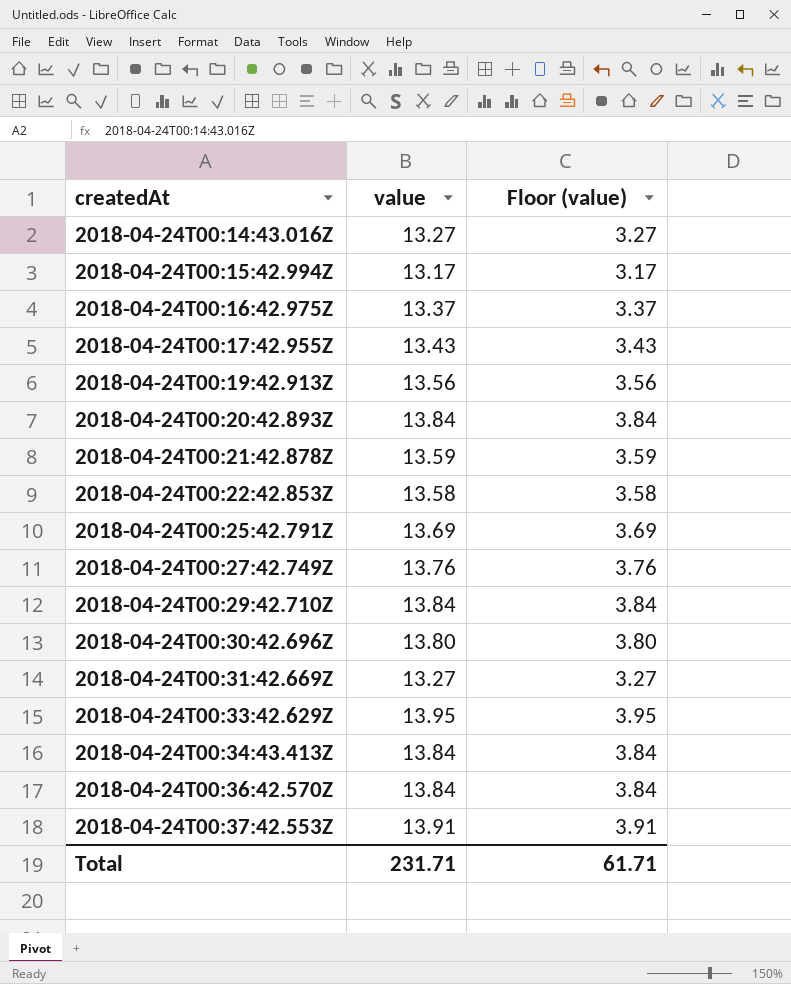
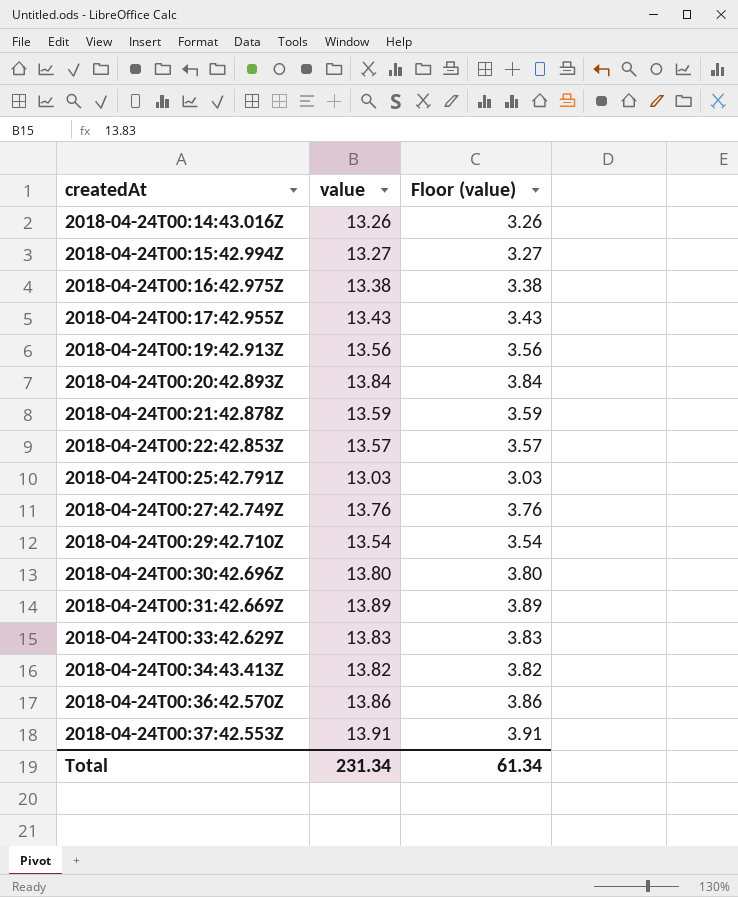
2018-04-24T00:14:43.016Z | value: 13.27 -> 13.26
2018-04-24T00:14:43.016Z | Floor (value): 3.27 -> 3.26
2018-04-24T00:15:42.994Z | value: 13.17 -> 13.27
2018-04-24T00:15:42.994Z | Floor (value): 3.17 -> 3.27
2018-04-24T00:16:42.975Z | value: 13.37 -> 13.38
2018-04-24T00:16:42.975Z | Floor (value): 3.37 -> 3.38
2018-04-24T00:22:42.853Z | value: 13.58 -> 13.57
2018-04-24T00:22:42.853Z | Floor (value): 3.58 -> 3.57
2018-04-24T00:25:42.791Z | value: 13.69 -> 13.03
2018-04-24T00:25:42.791Z | Floor (value): 3.69 -> 3.03
2018-04-24T00:29:42.710Z | value: 13.84 -> 13.54
2018-04-24T00:29:42.710Z | Floor (value): 3.84 -> 3.54
2018-04-24T00:31:42.669Z | value: 13.27 -> 13.89
2018-04-24T00:31:42.669Z | Floor (value): 3.27 -> 3.89
2018-04-24T00:33:42.629Z | value: 13.95 -> 13.83
2018-04-24T00:33:42.629Z | Floor (value): 3.95 -> 3.83
2018-04-24T00:34:43.413Z | value: 13.84 -> 13.82
2018-04-24T00:34:43.413Z | Floor (value): 3.84 -> 3.82
2018-04-24T00:36:42.570Z | value: 13.84 -> 13.86
2018-04-24T00:36:42.570Z | Floor (value): 3.84 -> 3.86
Total | value: 231.71 -> 231.34
Total | Floor (value): 61.71 -> 61.34

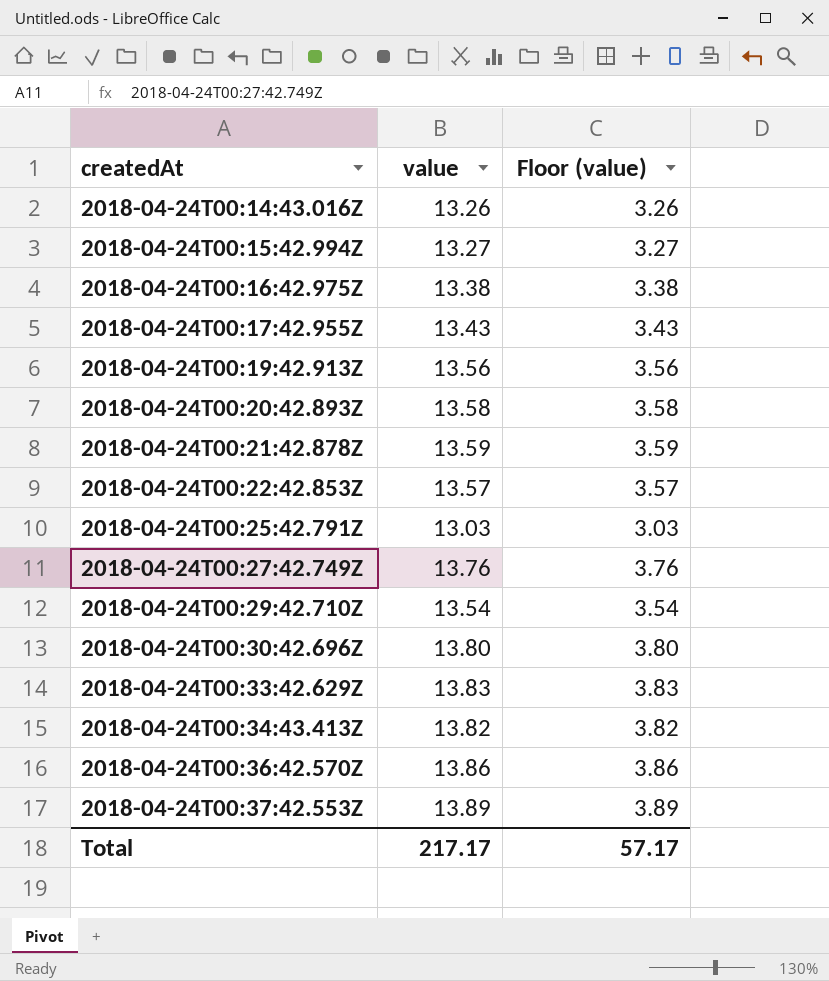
row 2018-04-24T00:31:42.669Z: 13.89 | 3.89 -> none
2018-04-24T00:20:42.893Z | value: 13.84 -> 13.58
2018-04-24T00:20:42.893Z | Floor (value): 3.84 -> 3.58
2018-04-24T00:37:42.553Z | value: 13.91 -> 13.89
2018-04-24T00:37:42.553Z | Floor (value): 3.91 -> 3.89
Total | value: 231.34 -> 217.17
Total | Floor (value): 61.34 -> 57.17

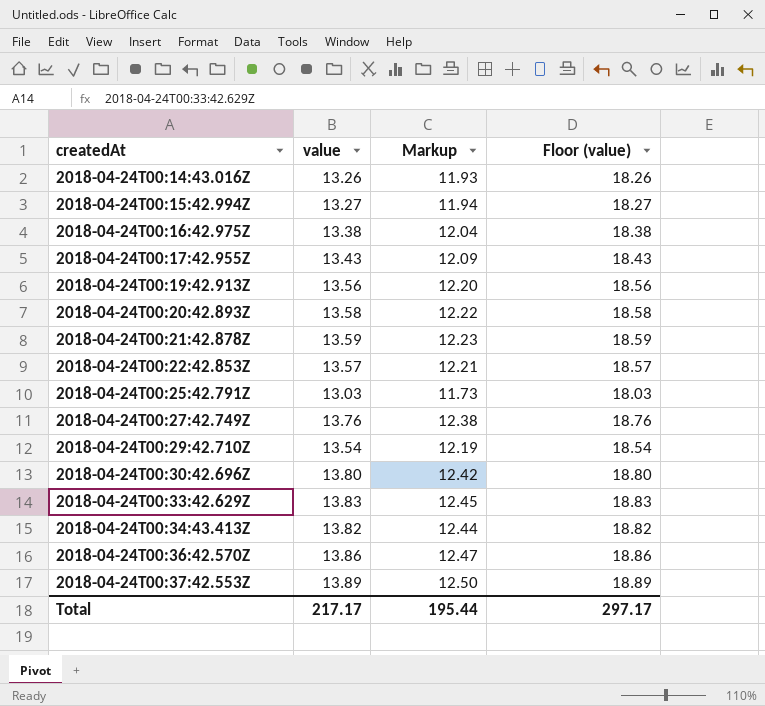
column Markup | formula: none -> [value] * 0.9
column Floor (value) | formula: [value] - 10 -> [value] + 5
Total | Floor (value): 57.17 -> 297.17

